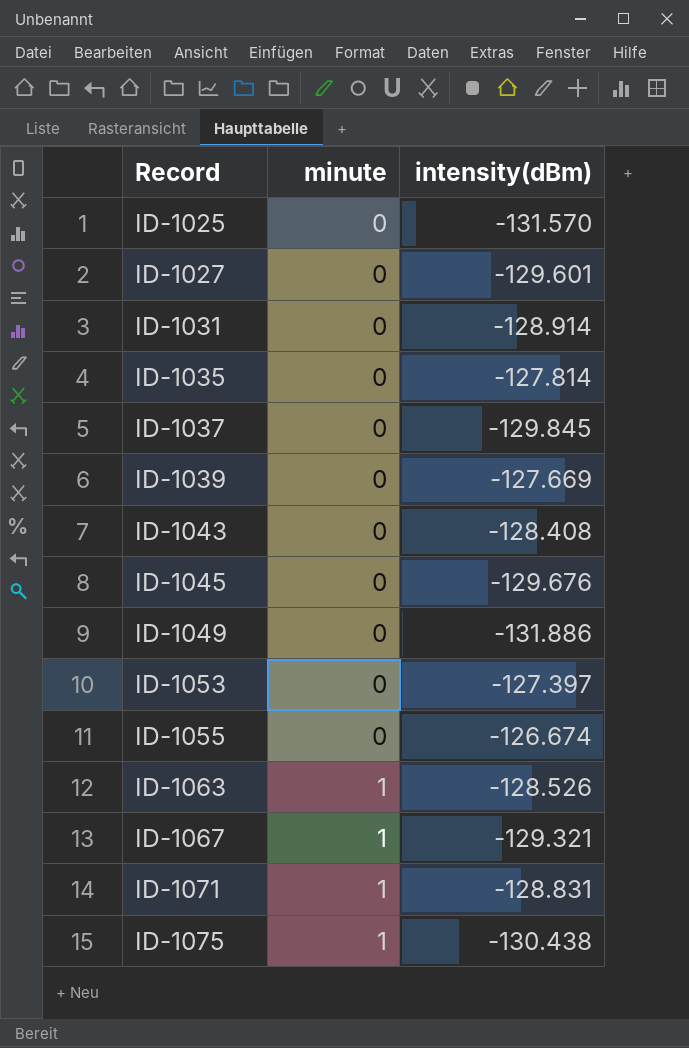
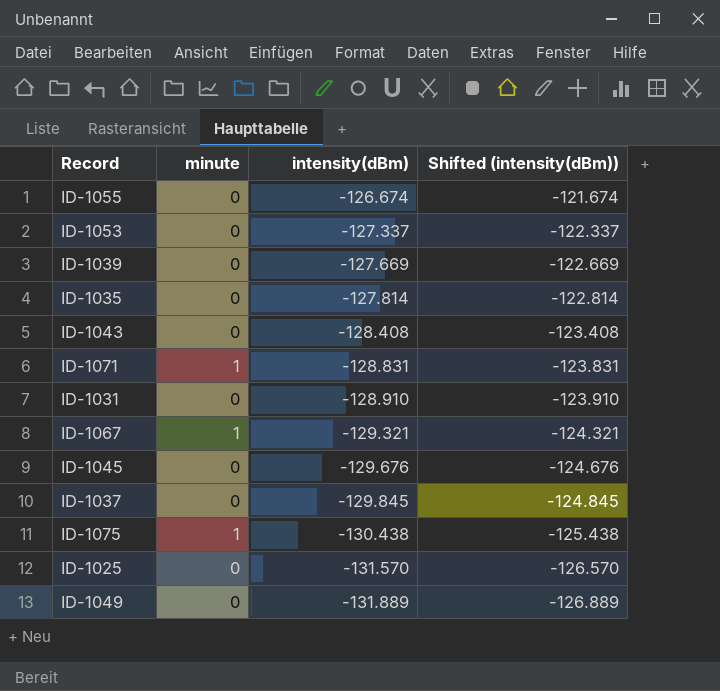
row order: Record ascending -> intensity(dBm) descending
column Shifted (intensity(dBm)) | formula: none -> [intensity(dBm)] + 5
row ID-1027: 0 | -129.601 -> none
row ID-1063: 1 | -128.526 -> none
ID-1053 | intensity(dBm): -127.397 -> -127.337
ID-1031 | intensity(dBm): -128.914 -> -128.910
ID-1049 | intensity(dBm): -131.886 -> -131.889

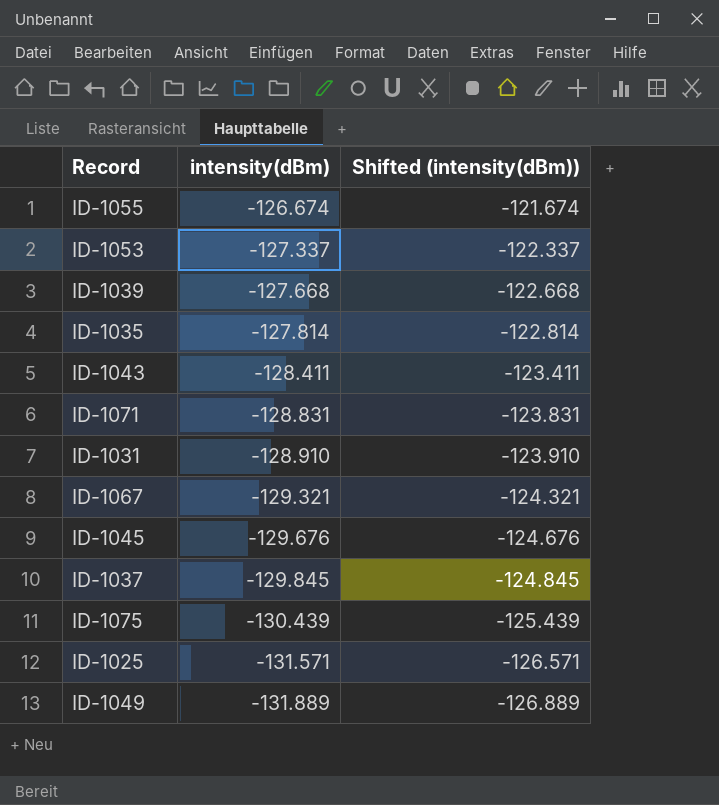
column minute | position: 2 -> none
ID-1039 | intensity(dBm): -127.669 -> -127.668
ID-1039 | Shifted (intensity(dBm)): -122.669 -> -122.668
ID-1043 | intensity(dBm): -128.408 -> -128.411
ID-1043 | Shifted (intensity(dBm)): -123.408 -> -123.411
ID-1075 | intensity(dBm): -130.438 -> -130.439
ID-1075 | Shifted (intensity(dBm)): -125.438 -> -125.439
ID-1025 | intensity(dBm): -131.570 -> -131.571
ID-1025 | Shifted (intensity(dBm)): -126.570 -> -126.571

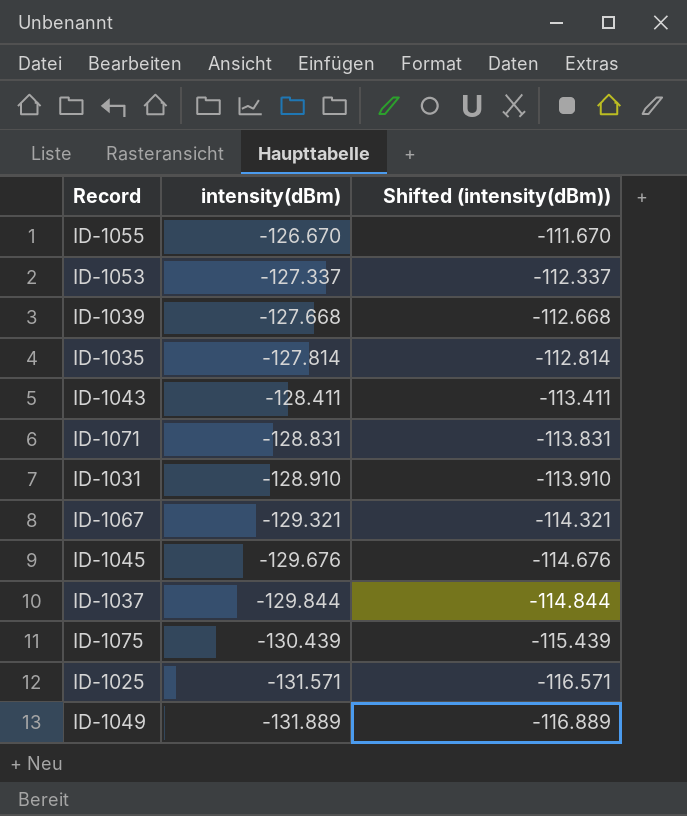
column Shifted (intensity(dBm)) | formula: [intensity(dBm)] + 5 -> [intensity(dBm)] + 15
ID-1055 | intensity(dBm): -126.674 -> -126.670
ID-1037 | intensity(dBm): -129.845 -> -129.844

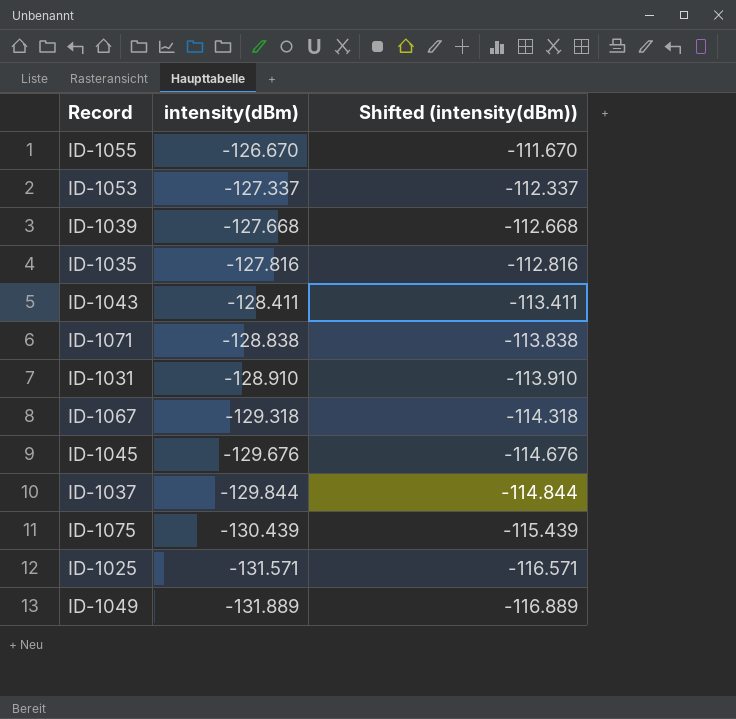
ID-1035 | intensity(dBm): -127.814 -> -127.816
ID-1035 | Shifted (intensity(dBm)): -112.814 -> -112.816
ID-1071 | intensity(dBm): -128.831 -> -128.838
ID-1071 | Shifted (intensity(dBm)): -113.831 -> -113.838
ID-1067 | intensity(dBm): -129.321 -> -129.318
ID-1067 | Shifted (intensity(dBm)): -114.321 -> -114.318

